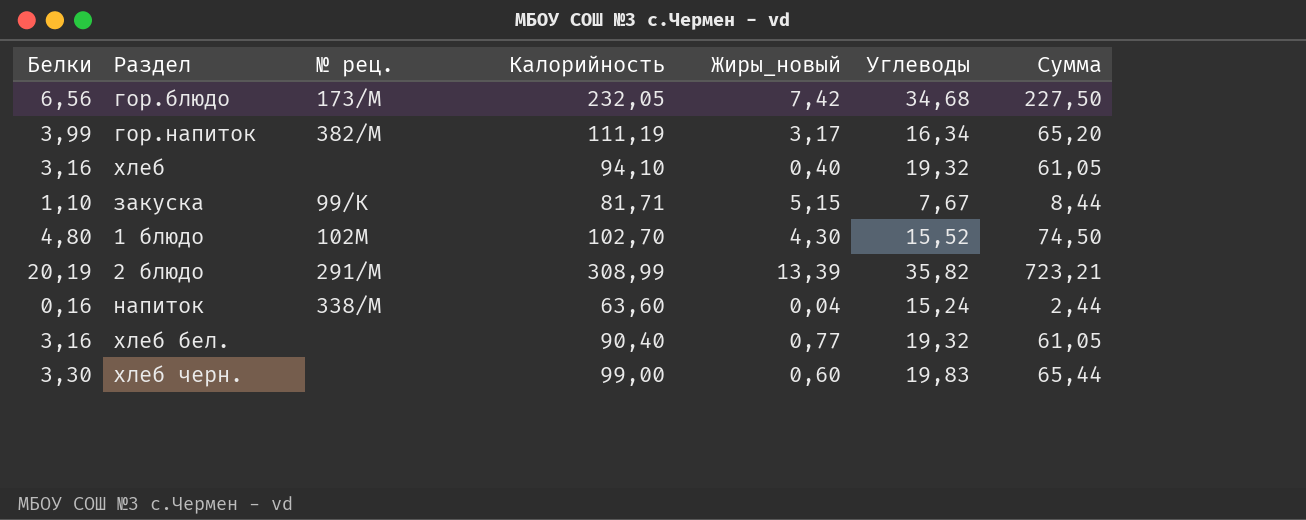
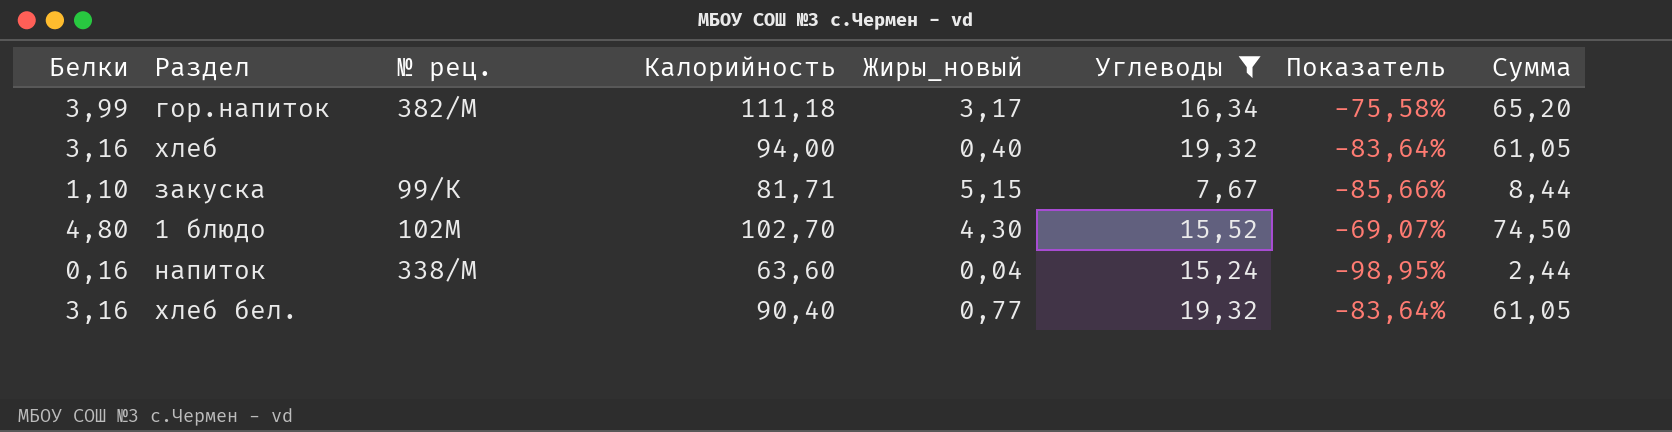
filter: none -> Углеводы <= 19,32
column Показатель | formula: none -> ([Белки] - [Углеводы]) / [Углеводы]
гор.напиток | Калорийность: 111,19 -> 111,18
хлеб | Калорийность: 94,10 -> 94,00

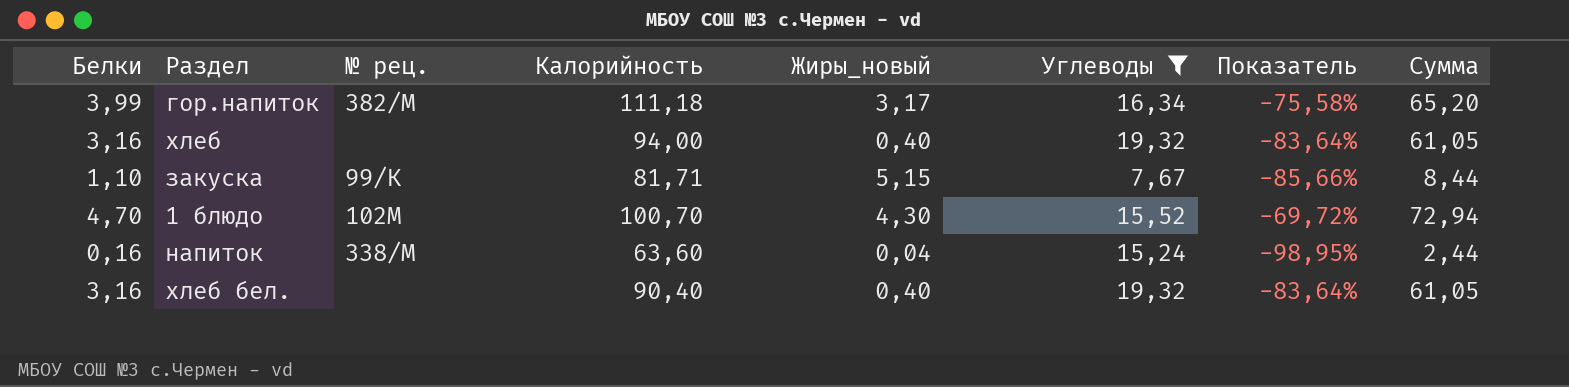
1 блюдо | Белки: 4,80 -> 4,70
1 блюдо | Калорийность: 102,70 -> 100,70
1 блюдо | Показатель: -69,07% -> -69,72%
1 блюдо | Сумма: 74,50 -> 72,94
хлеб бел. | Жиры_новый: 0,77 -> 0,40

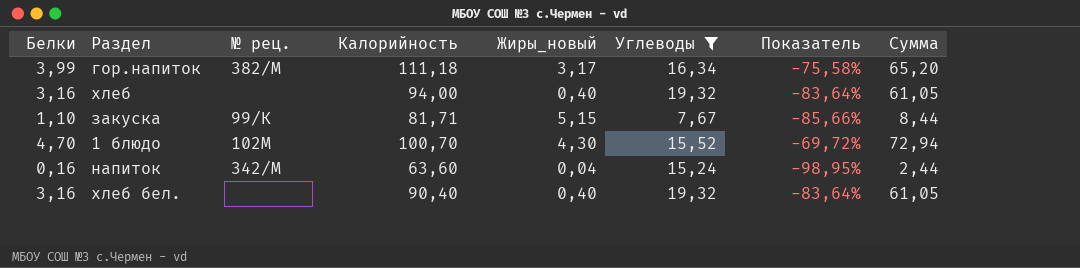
напиток | № рец.: 338/М -> 342/М

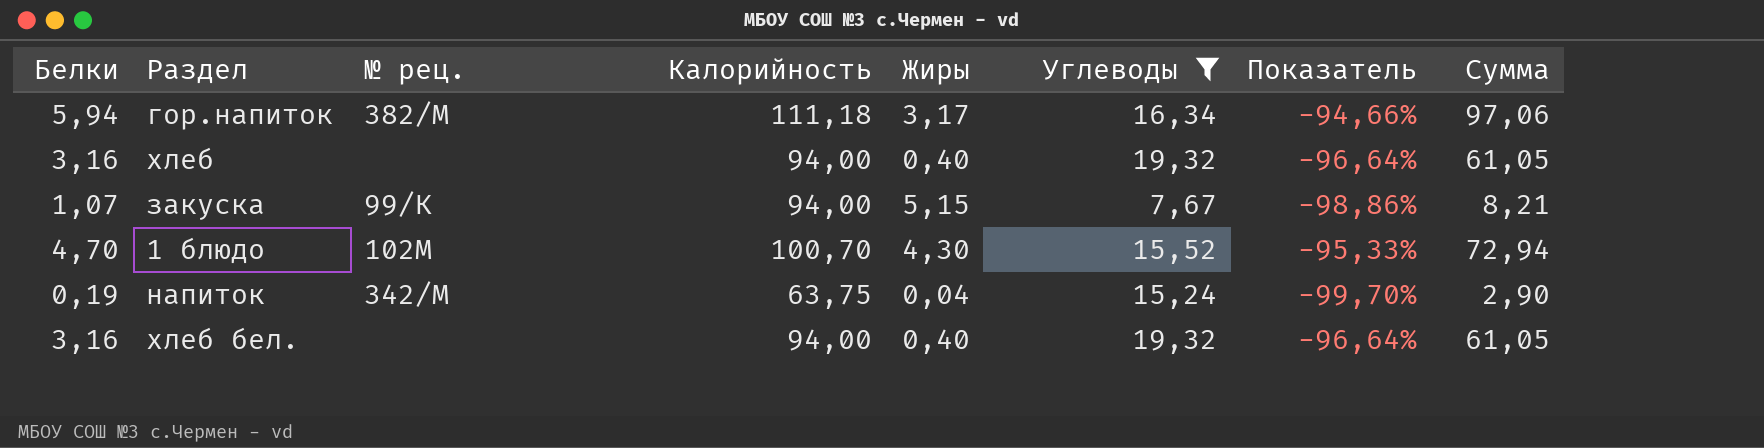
column name: Жиры_новый -> Жиры
column Показатель | formula: ([Белки] - [Углеводы]) / [Углеводы] -> ([Белки] - [Калорийность]) / [Калорийность]
гор.напиток | Белки: 3,99 -> 5,94
гор.напиток | Сумма: 65,20 -> 97,06
закуска | Белки: 1,10 -> 1,07
закуска | Калорийность: 81,71 -> 94,00
закуска | Сумма: 8,44 -> 8,21
напиток | Белки: 0,16 -> 0,19
напиток | Калорийность: 63,60 -> 63,75
напиток | Сумма: 2,44 -> 2,90
хлеб бел. | Калорийность: 90,40 -> 94,00

